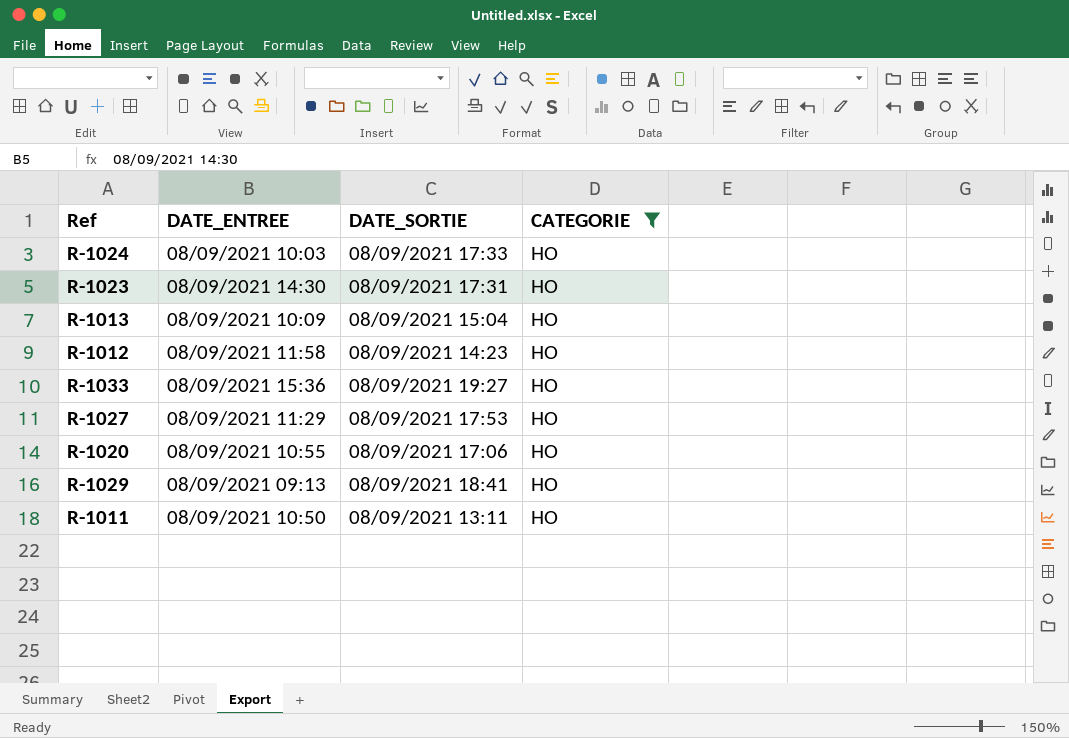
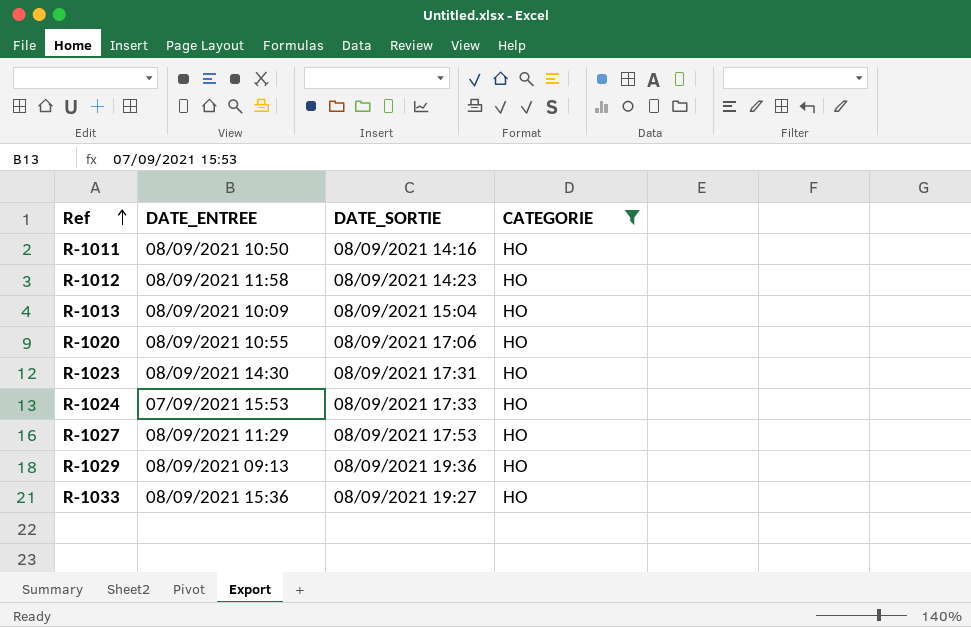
row order: none -> Ref ascending
R-1011 | DATE_SORTIE: 08/09/2021 13:11 -> 08/09/2021 14:16
R-1024 | DATE_ENTREE: 08/09/2021 10:03 -> 07/09/2021 15:53
R-1029 | DATE_SORTIE: 08/09/2021 18:41 -> 08/09/2021 19:36

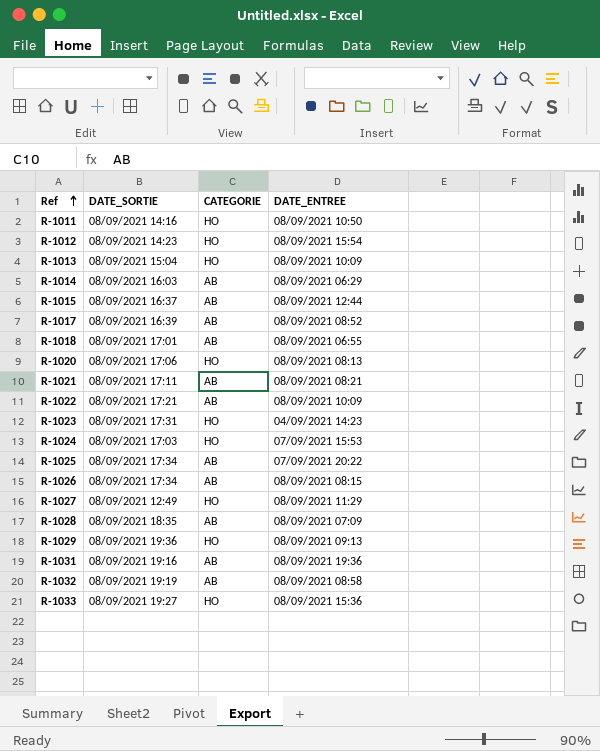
filter: CATEGORIE = HO -> none
column DATE_ENTREE | position: 2 -> 4
R-1012 | DATE_ENTREE: 08/09/2021 11:58 -> 08/09/2021 15:54
R-1020 | DATE_ENTREE: 08/09/2021 10:55 -> 08/09/2021 08:13
R-1023 | DATE_ENTREE: 08/09/2021 14:30 -> 04/09/2021 14:23
R-1024 | DATE_SORTIE: 08/09/2021 17:33 -> 08/09/2021 17:03
R-1027 | DATE_SORTIE: 08/09/2021 17:53 -> 08/09/2021 12:49

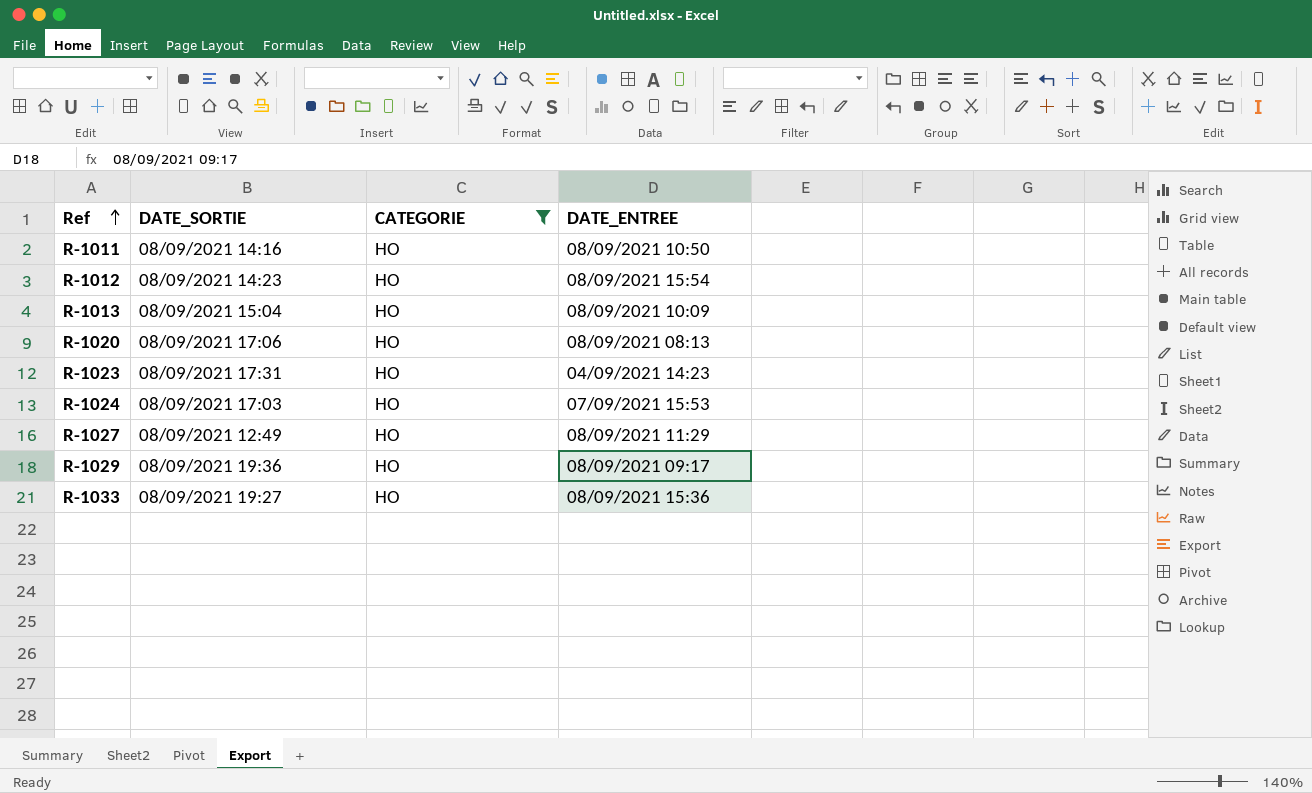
filter: none -> CATEGORIE = HO
R-1029 | DATE_ENTREE: 08/09/2021 09:13 -> 08/09/2021 09:17

